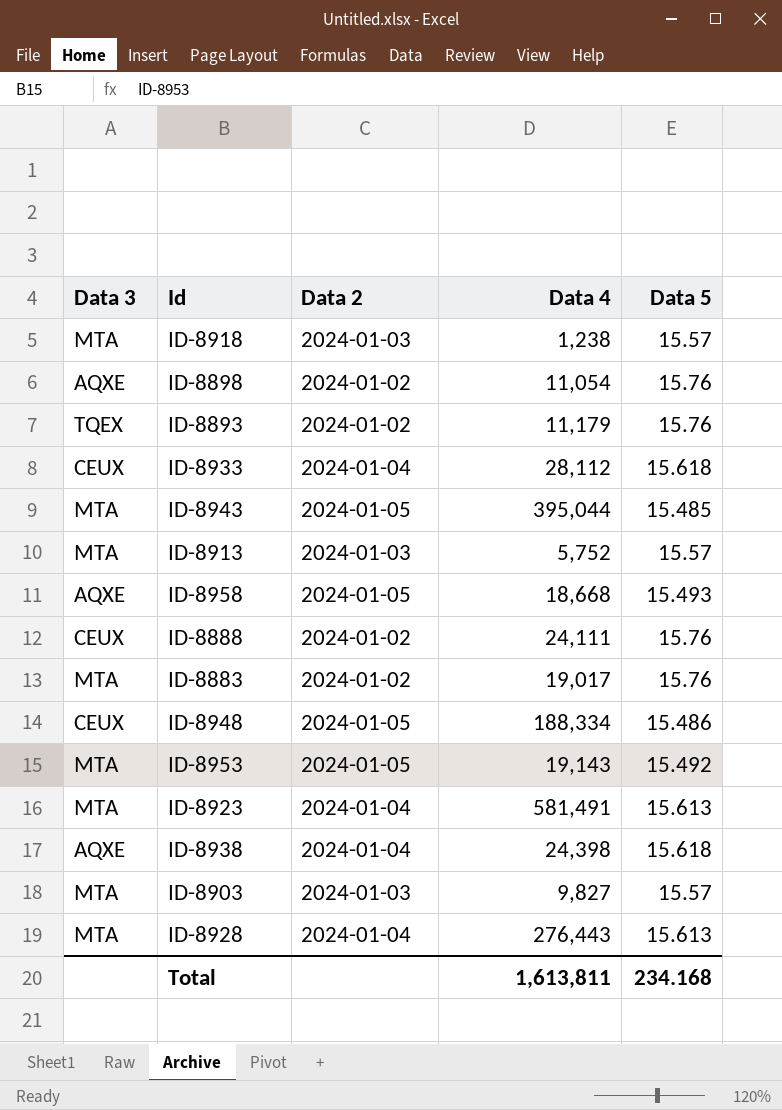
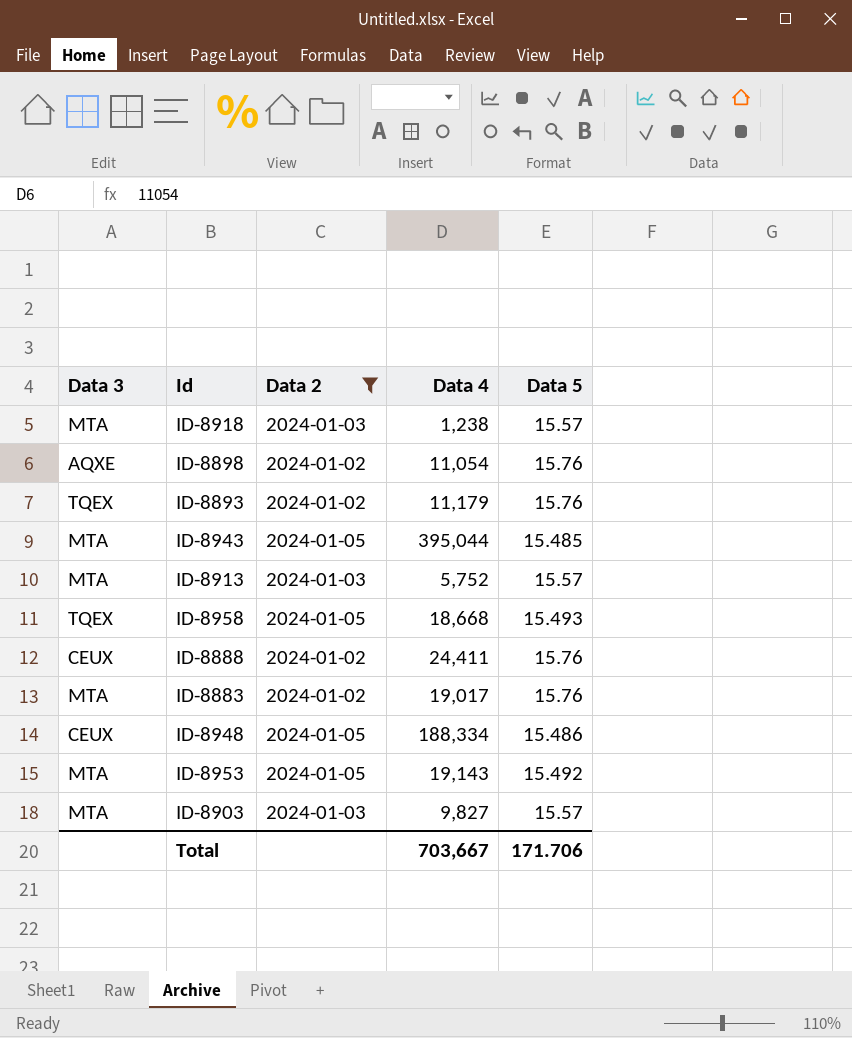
filter: none -> Data 2 != 2024-01-04
ID-8958 | Data 3: AQXE -> TQEX
ID-8888 | Data 4: 24,111 -> 24,411
Total | Data 4: 1,613,811 -> 703,667
Total | Data 5: 234.168 -> 171.706

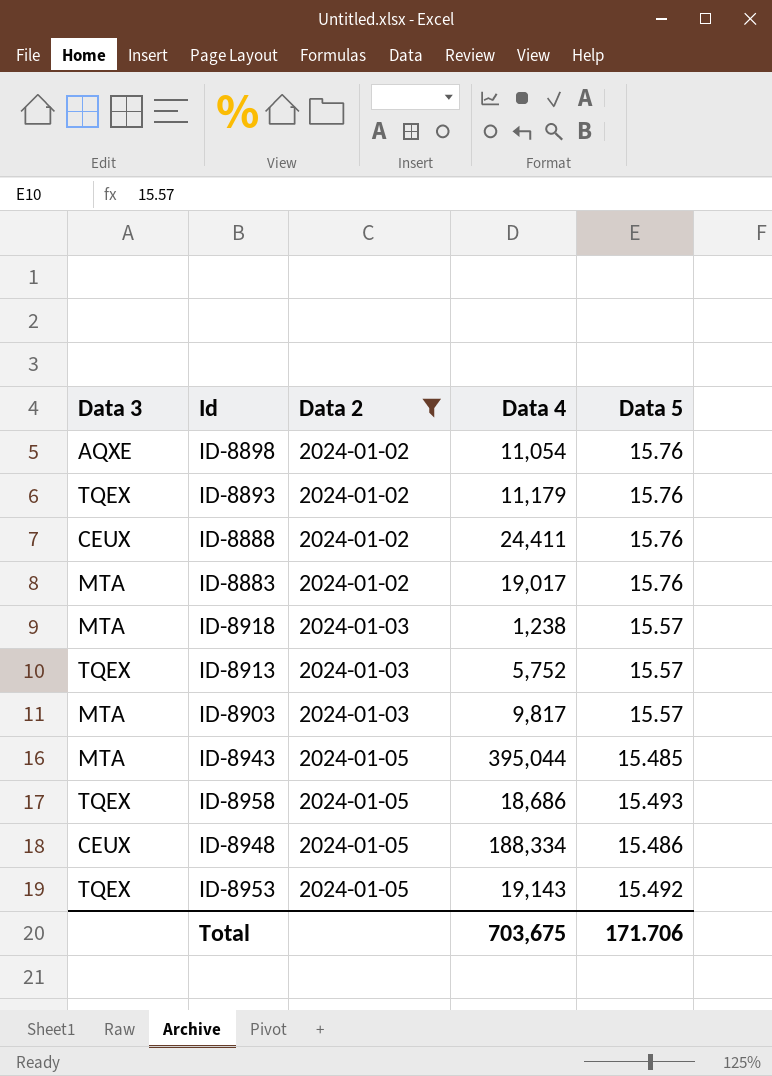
row order: none -> Data 2 ascending
ID-8913 | Data 3: MTA -> TQEX
ID-8903 | Data 4: 9,827 -> 9,817
ID-8958 | Data 4: 18,668 -> 18,686
ID-8953 | Data 3: MTA -> TQEX
Total | Data 4: 703,667 -> 703,675

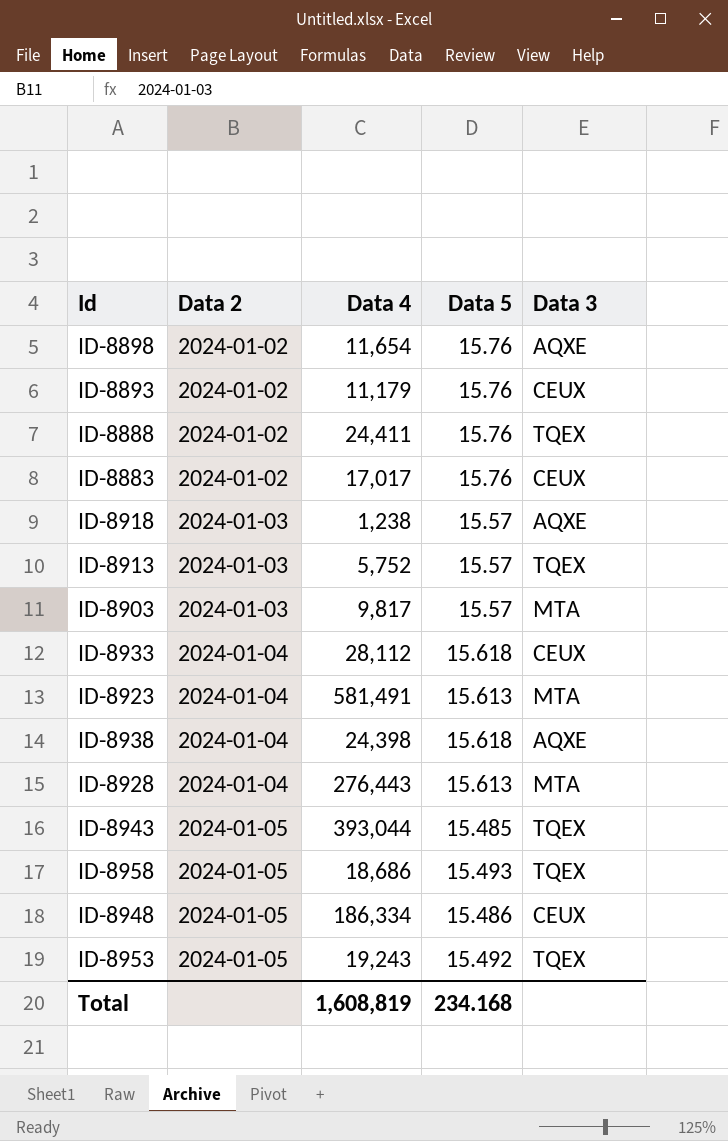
filter: Data 2 != 2024-01-04 -> none
column Data 3 | position: 1 -> 5
ID-8898 | Data 4: 11,054 -> 11,654
ID-8893 | Data 3: TQEX -> CEUX
ID-8888 | Data 3: CEUX -> TQEX
ID-8883 | Data 4: 19,017 -> 17,017
ID-8883 | Data 3: MTA -> CEUX
ID-8918 | Data 3: MTA -> AQXE
ID-8943 | Data 4: 395,044 -> 393,044
ID-8943 | Data 3: MTA -> TQEX
ID-8948 | Data 4: 188,334 -> 186,334
ID-8953 | Data 4: 19,143 -> 19,243
Total | Data 4: 703,675 -> 1,608,819
Total | Data 5: 171.706 -> 234.168

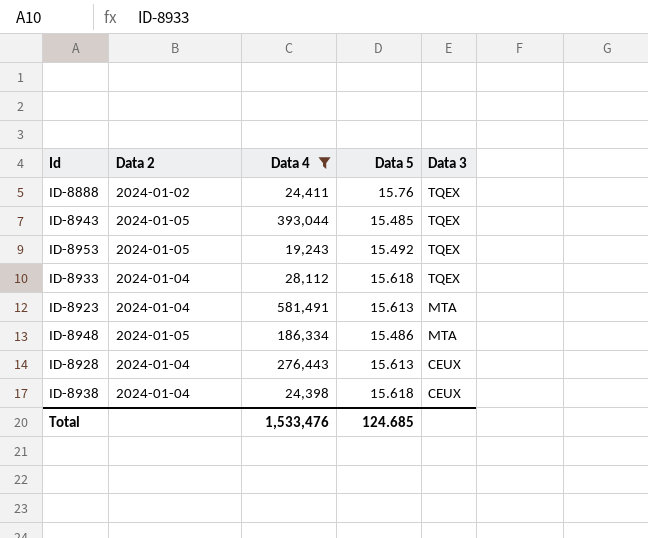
filter: none -> Data 4 >= 19,243
row order: Data 2 ascending -> Data 3 descending
ID-8933 | Data 3: CEUX -> TQEX
ID-8948 | Data 3: CEUX -> MTA
ID-8928 | Data 3: MTA -> CEUX
ID-8938 | Data 3: AQXE -> CEUX
Total | Data 4: 1,608,819 -> 1,533,476
Total | Data 5: 234.168 -> 124.685

